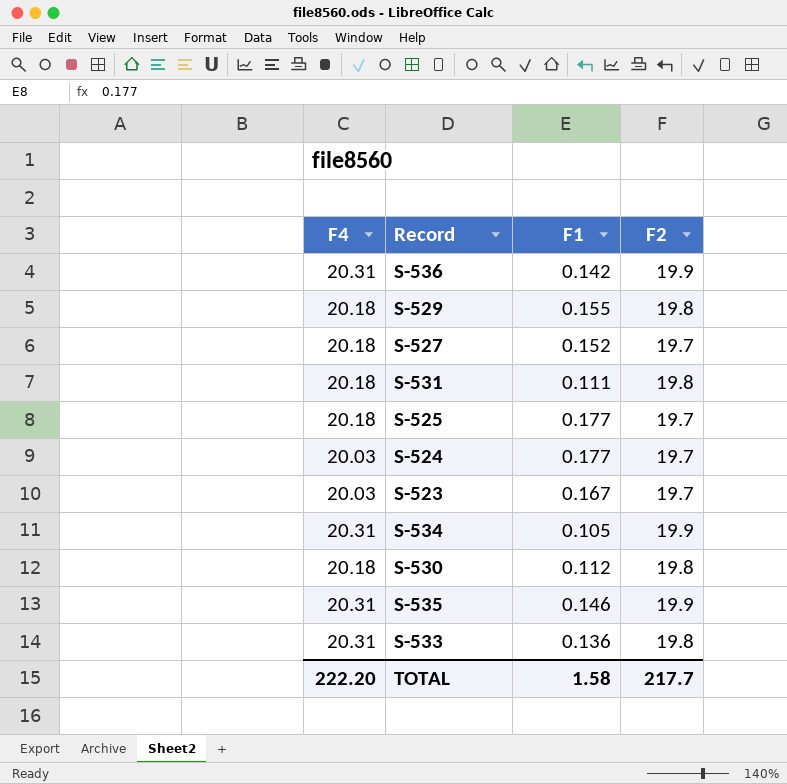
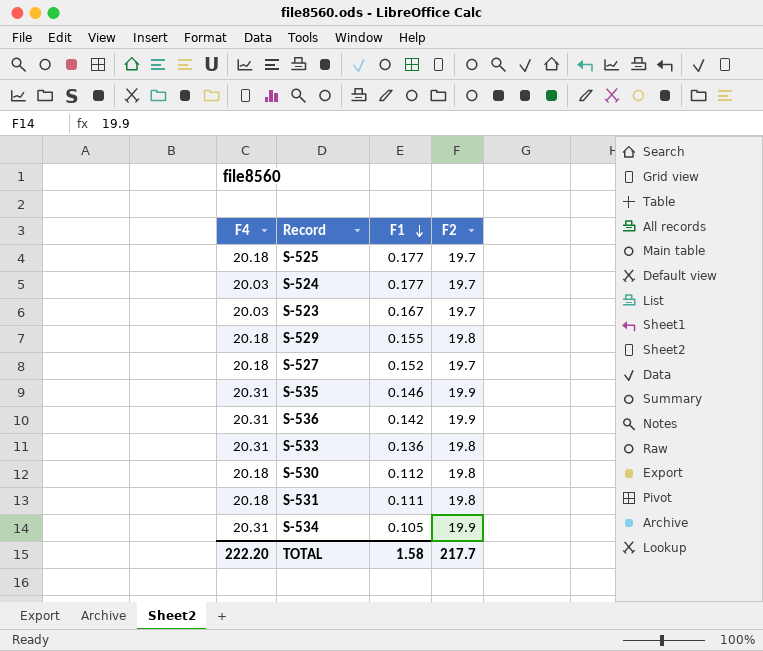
row order: none -> F1 descending

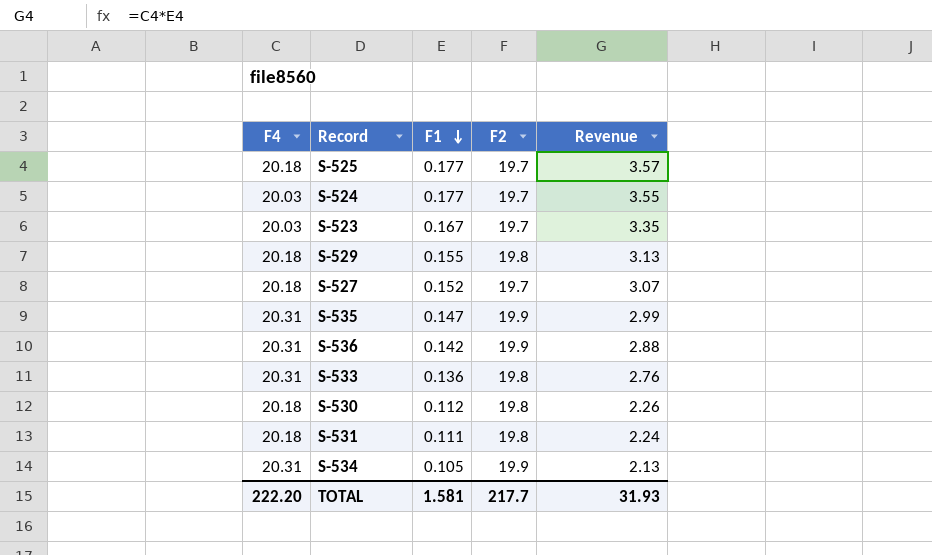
column Revenue | formula: none -> [F4] * [F1]
S-535 | F1: 0.146 -> 0.147
TOTAL | F1: 1.58 -> 1.581

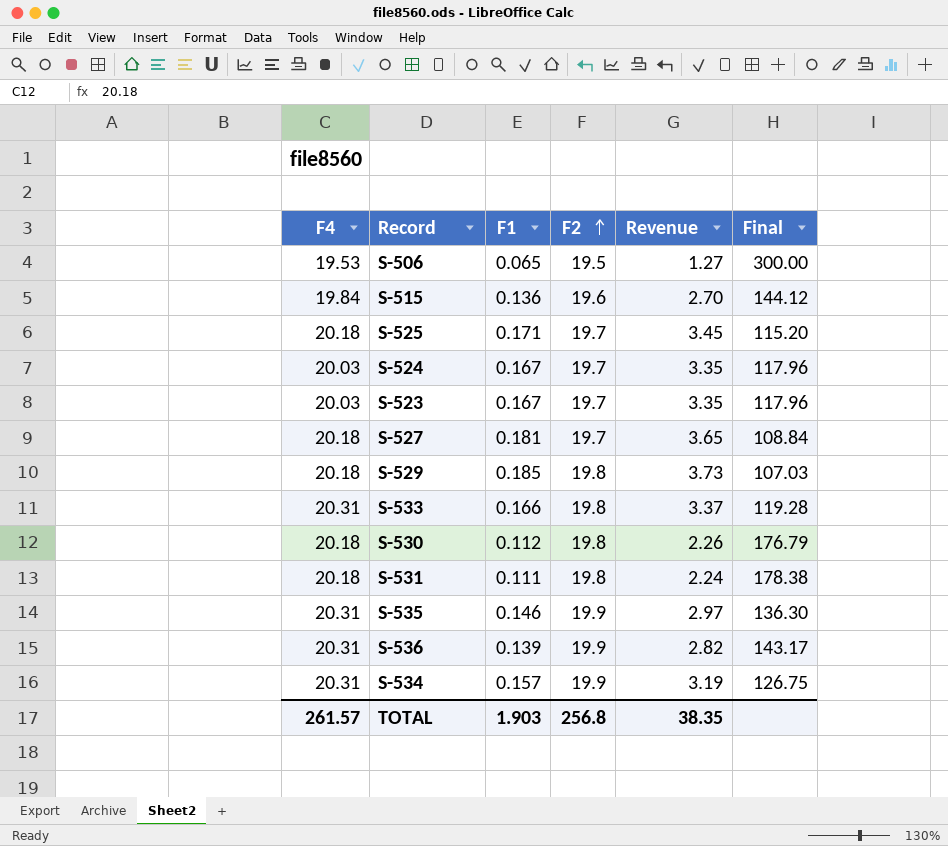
row order: F1 descending -> F2 ascending
column Final | formula: none -> [F2] / [F1]
row S-506: none -> 19.53 | 0.065 | 19.5 | 1.27 | 300.00
row S-515: none -> 19.84 | 0.136 | 19.6 | 2.70 | 144.12
S-525 | F1: 0.177 -> 0.171
S-525 | Revenue: 3.57 -> 3.45
S-524 | F1: 0.177 -> 0.167
S-524 | Revenue: 3.55 -> 3.35
S-527 | F1: 0.152 -> 0.181
S-527 | Revenue: 3.07 -> 3.65
S-529 | F1: 0.155 -> 0.185
S-529 | Revenue: 3.13 -> 3.73
S-533 | F1: 0.136 -> 0.166
S-533 | Revenue: 2.76 -> 3.37
S-535 | F1: 0.147 -> 0.146
S-535 | Revenue: 2.99 -> 2.97
S-536 | F1: 0.142 -> 0.139
S-536 | Revenue: 2.88 -> 2.82
S-534 | F1: 0.105 -> 0.157
S-534 | Revenue: 2.13 -> 3.19
TOTAL | F4: 222.20 -> 261.57
TOTAL | F1: 1.581 -> 1.903
TOTAL | F2: 217.7 -> 256.8
TOTAL | Revenue: 31.93 -> 38.35

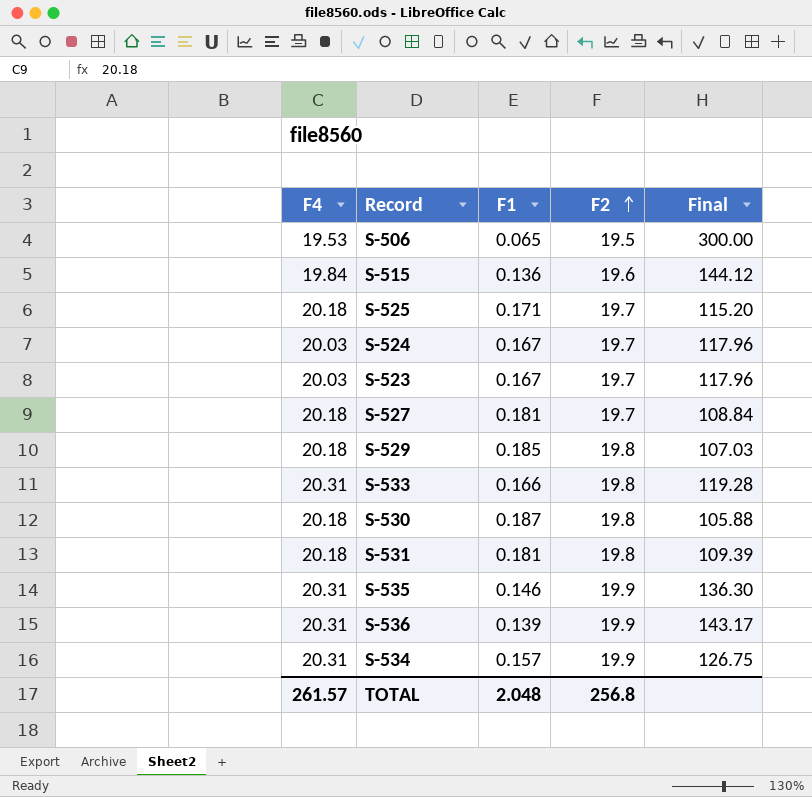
column Revenue | formula: [F4] * [F1] -> none
S-530 | F1: 0.112 -> 0.187
S-530 | Final: 176.79 -> 105.88
S-531 | F1: 0.111 -> 0.181
S-531 | Final: 178.38 -> 109.39
TOTAL | F1: 1.903 -> 2.048

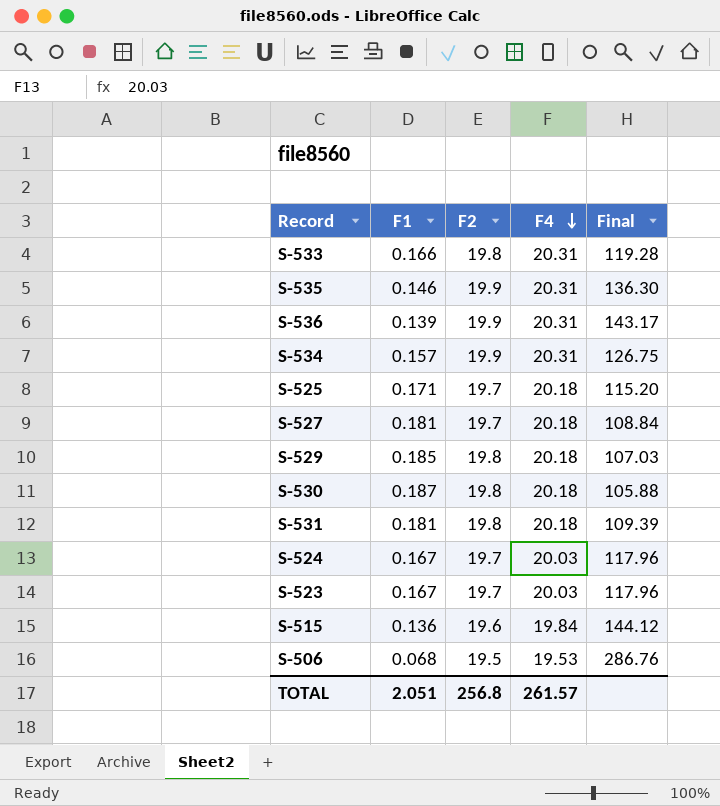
row order: F2 ascending -> F4 descending
column F4 | position: 1 -> 4
S-506 | F1: 0.065 -> 0.068
S-506 | Final: 300.00 -> 286.76
TOTAL | F1: 2.048 -> 2.051

